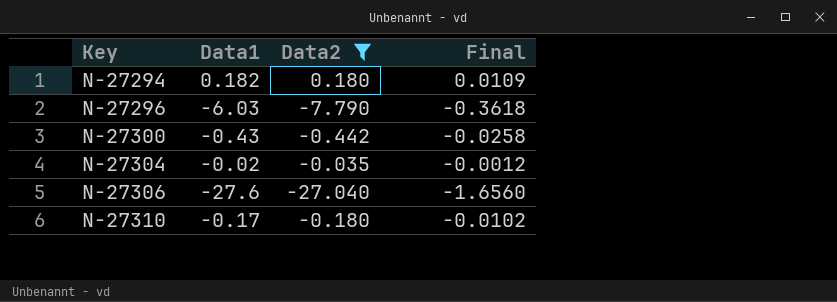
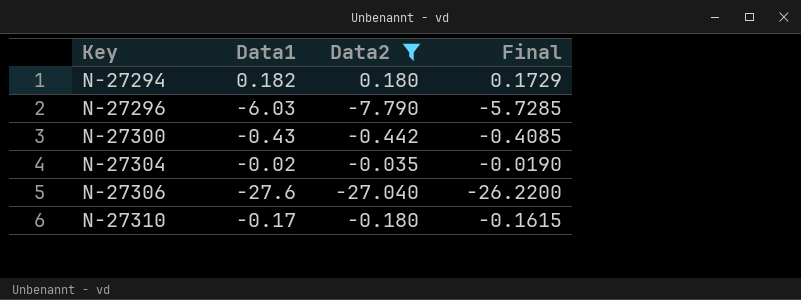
column Final | formula: [Data1] * 0.06 -> [Data1] * 0.95

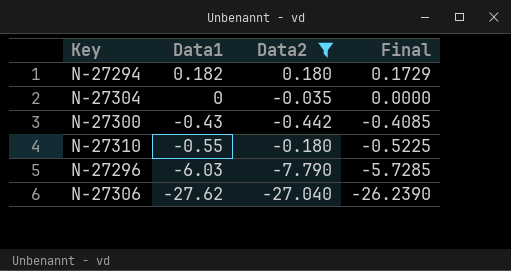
row order: Key ascending -> Data1 descending
N-27304 | Data1: -0.02 -> 0
N-27304 | Final: -0.0190 -> 0.0000
N-27310 | Data1: -0.17 -> -0.55
N-27310 | Final: -0.1615 -> -0.5225
N-27306 | Data1: -27.6 -> -27.62
N-27306 | Final: -26.2200 -> -26.2390

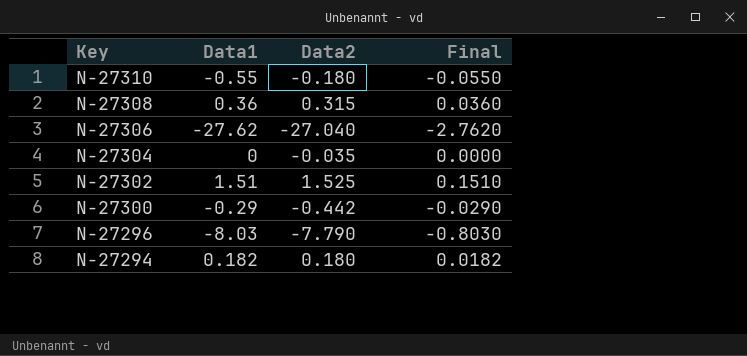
filter: Data2 <= 0.180 -> none
row order: Data1 descending -> Key descending
column Final | formula: [Data1] * 0.95 -> [Data1] * 0.1
N-27300 | Data1: -0.43 -> -0.29
N-27296 | Data1: -6.03 -> -8.03

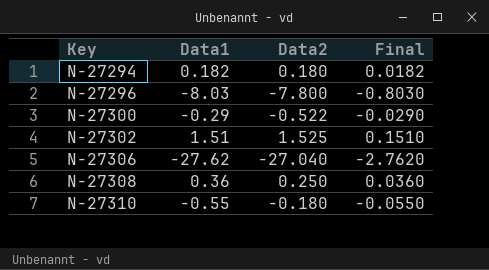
row order: Key descending -> Key ascending
row N-27304: 0 | -0.035 | 0.0000 -> none
N-27296 | Data2: -7.790 -> -7.800
N-27300 | Data2: -0.442 -> -0.522
N-27308 | Data2: 0.315 -> 0.250

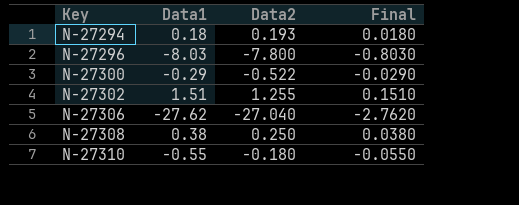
N-27294 | Data1: 0.182 -> 0.18
N-27294 | Data2: 0.180 -> 0.193
N-27294 | Final: 0.0182 -> 0.0180
N-27302 | Data2: 1.525 -> 1.255
N-27308 | Data1: 0.36 -> 0.38
N-27308 | Final: 0.0360 -> 0.0380

